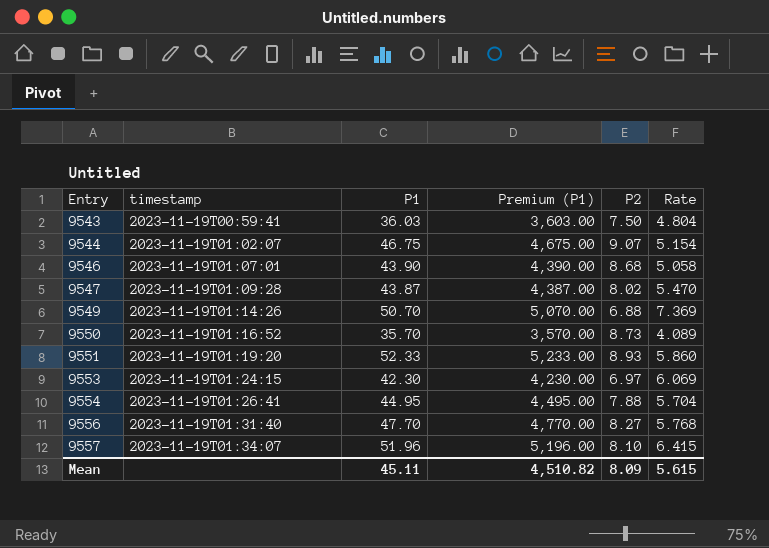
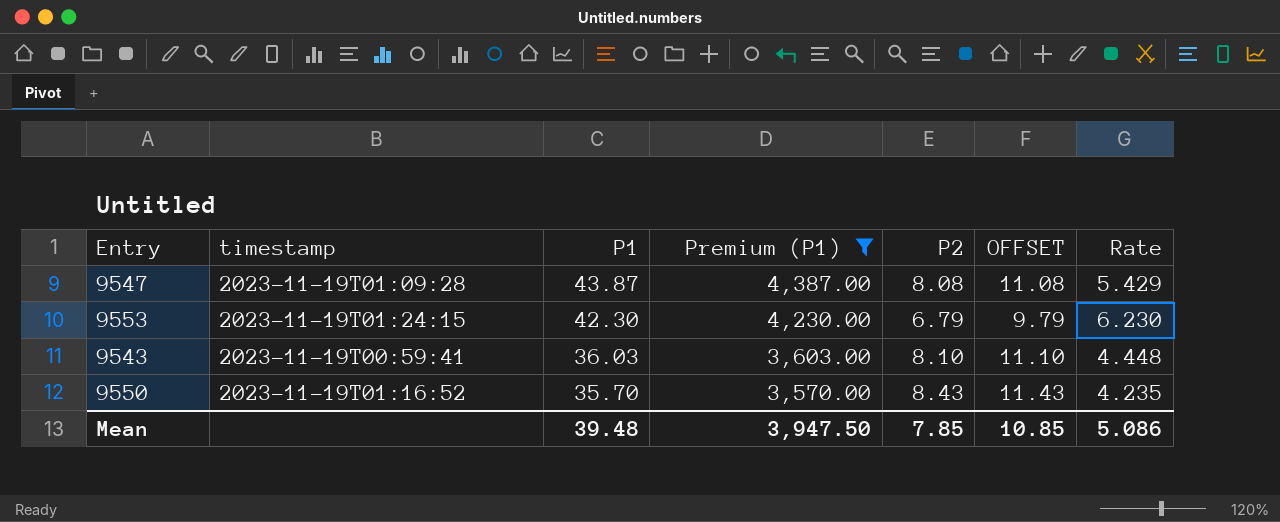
filter: none -> Premium (P1) <= 4,387.00
row order: Entry ascending -> P1 descending
column OFFSET | formula: none -> [P2] + 3
9547 | P2: 8.02 -> 8.08
9547 | Rate: 5.470 -> 5.429
9553 | P2: 6.97 -> 6.79
9553 | Rate: 6.069 -> 6.230
9543 | P2: 7.50 -> 8.10
9543 | Rate: 4.804 -> 4.448
9550 | P2: 8.73 -> 8.43
9550 | Rate: 4.089 -> 4.235
Mean | P1: 45.11 -> 39.48
Mean | Premium (P1): 4,510.82 -> 3,947.50
Mean | P2: 8.09 -> 7.85
Mean | Rate: 5.615 -> 5.086

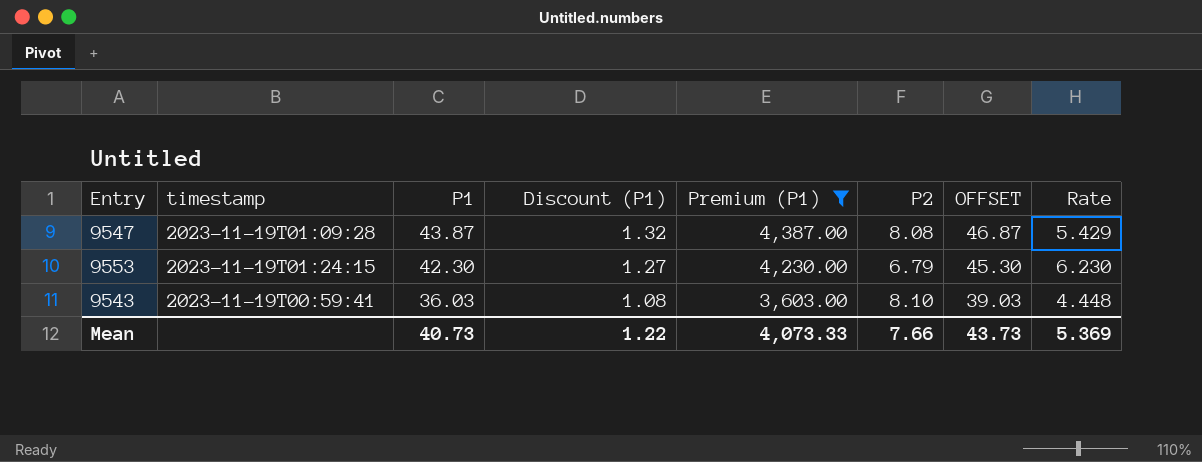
column Discount (P1) | formula: none -> [P1] * 0.03
column OFFSET | formula: [P2] + 3 -> [P1] + 3
row 9550: 2023-11-19T01:16:52 | 35.70 | 3,570.00 | 8.43 | 11.43 | 4.235 -> none
Mean | P1: 39.48 -> 40.73
Mean | Premium (P1): 3,947.50 -> 4,073.33
Mean | P2: 7.85 -> 7.66
Mean | OFFSET: 10.85 -> 43.73
Mean | Rate: 5.086 -> 5.369

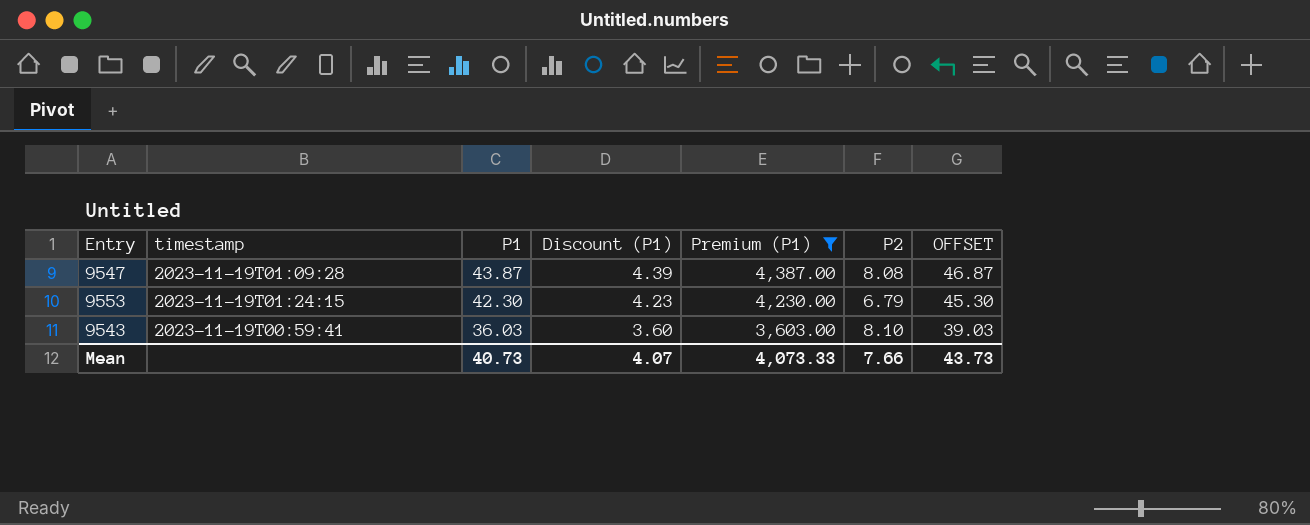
column Rate | formula: [P1] / [P2] -> none
column Discount (P1) | formula: [P1] * 0.03 -> [P1] * 0.1
Mean | Discount (P1): 1.22 -> 4.07

